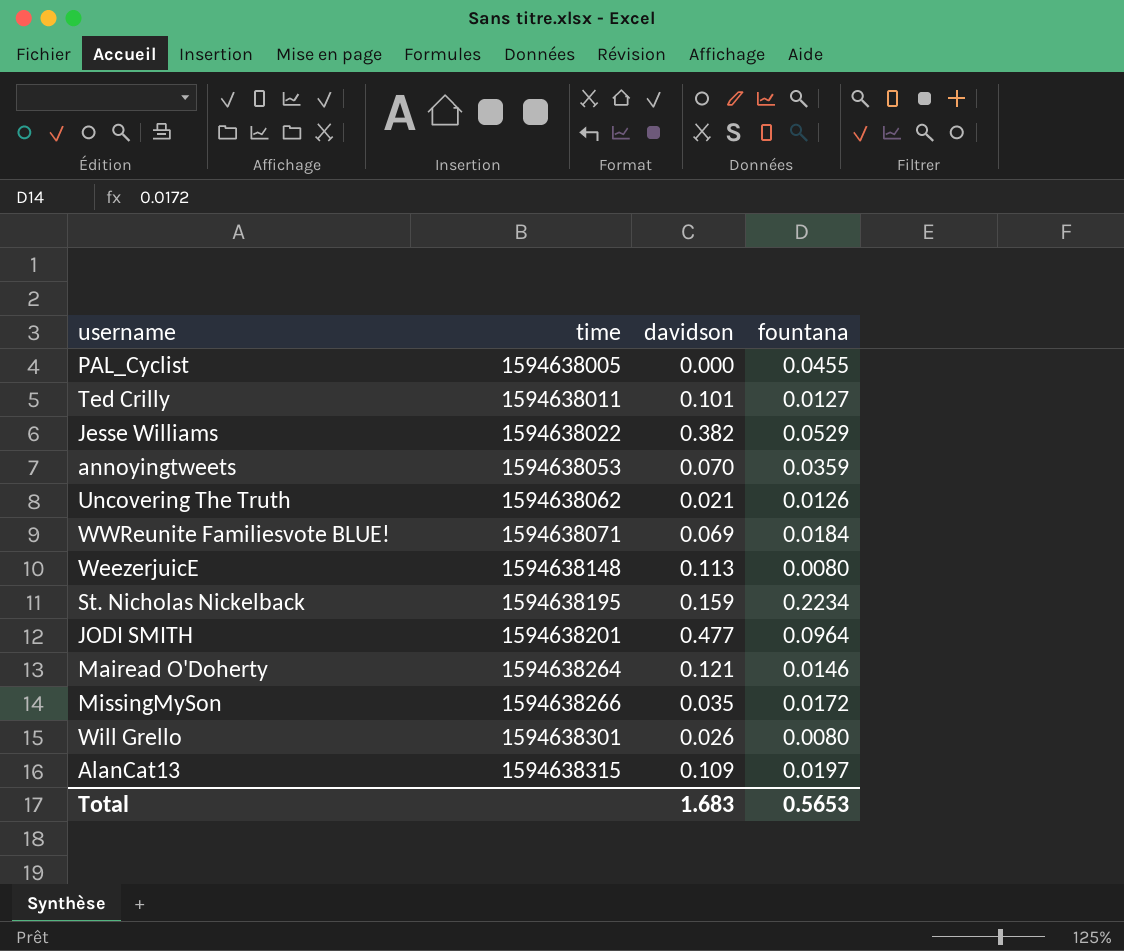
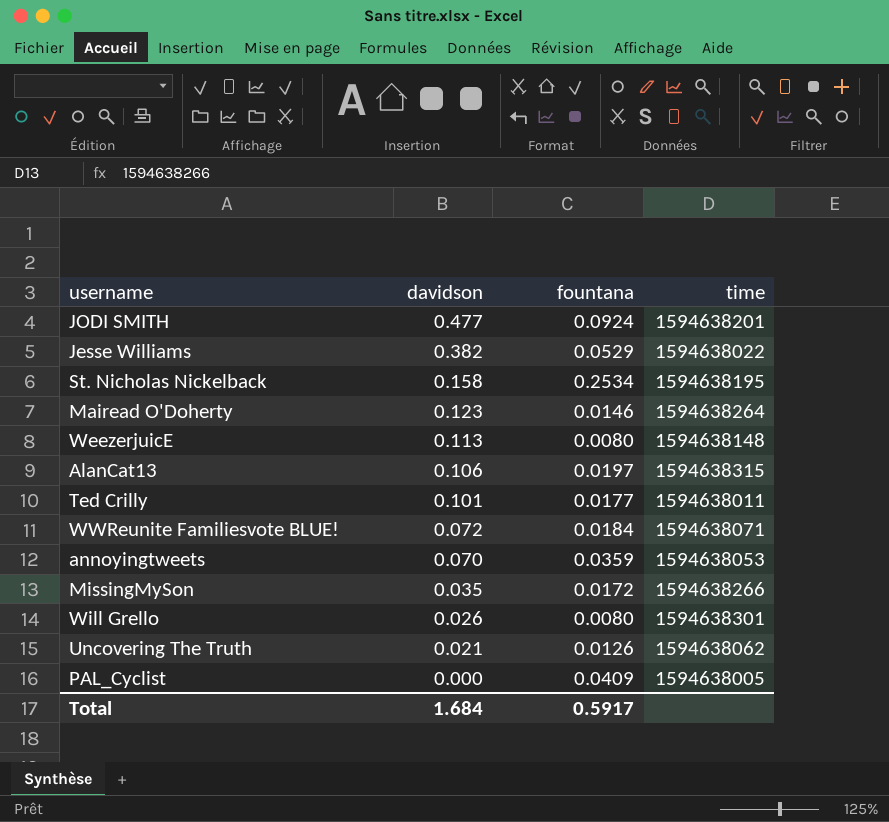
row order: time ascending -> davidson descending
column time | position: 2 -> 4
JODI SMITH | fountana: 0.0964 -> 0.0924
St. Nicholas Nickelback | davidson: 0.159 -> 0.158
St. Nicholas Nickelback | fountana: 0.2234 -> 0.2534
Mairead O'Doherty | davidson: 0.121 -> 0.123
AlanCat13 | davidson: 0.109 -> 0.106
Ted Crilly | fountana: 0.0127 -> 0.0177
WWReunite Familiesvote BLUE! | davidson: 0.069 -> 0.072
PAL_Cyclist | fountana: 0.0455 -> 0.0409
Total | davidson: 1.683 -> 1.684
Total | fountana: 0.5653 -> 0.5917

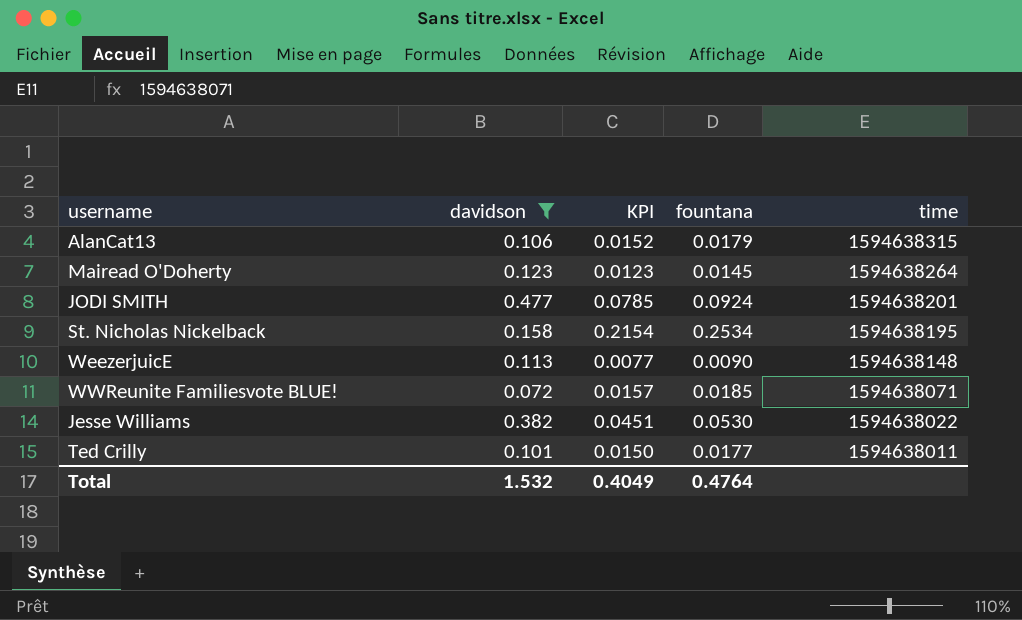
filter: none -> davidson >= 0.072
row order: davidson descending -> time descending
column KPI | formula: none -> [fountana] * 0.85
AlanCat13 | fountana: 0.0197 -> 0.0179
Mairead O'Doherty | fountana: 0.0146 -> 0.0145
WeezerjuicE | fountana: 0.0080 -> 0.0090
WWReunite Familiesvote BLUE! | fountana: 0.0184 -> 0.0185
Jesse Williams | fountana: 0.0529 -> 0.0530
Total | davidson: 1.684 -> 1.532
Total | fountana: 0.5917 -> 0.4764

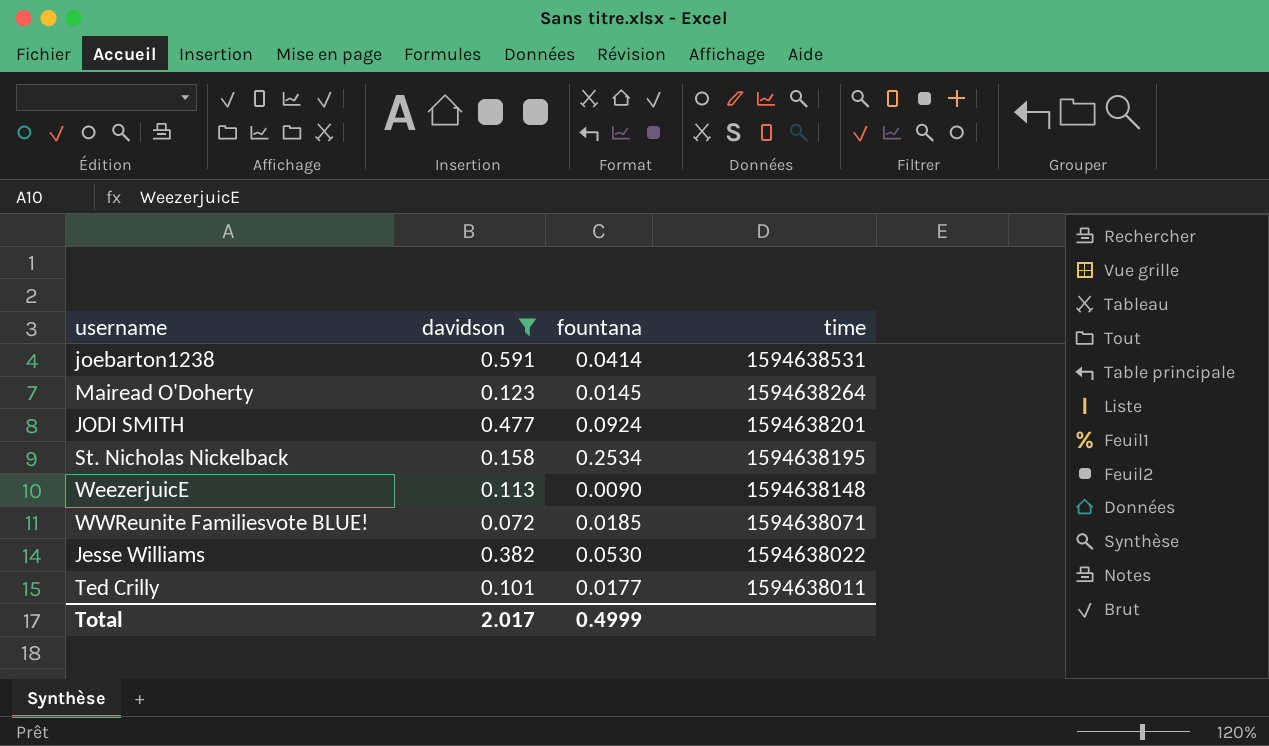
column KPI | formula: [fountana] * 0.85 -> none
row AlanCat13: 0.106 | 0.0152 | 0.0179 | 1594638315 -> none
row joebarton1238: none -> 0.591 | 0.0414 | 1594638531
Total | davidson: 1.532 -> 2.017
Total | fountana: 0.4764 -> 0.4999

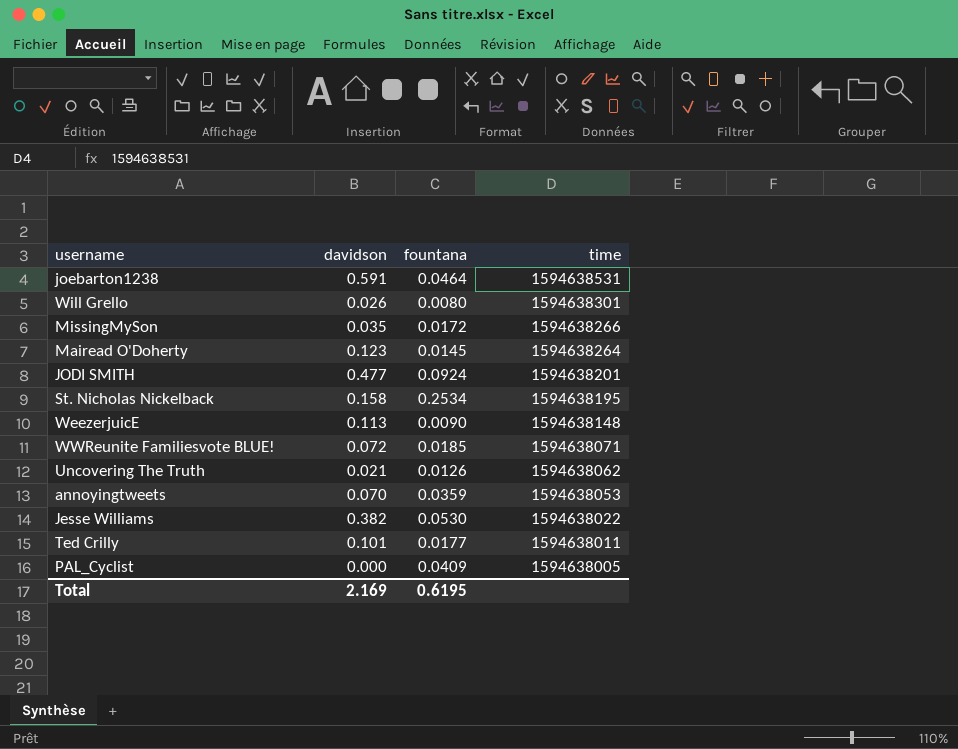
filter: davidson >= 0.072 -> none
joebarton1238 | fountana: 0.0414 -> 0.0464
Total | davidson: 2.017 -> 2.169
Total | fountana: 0.4999 -> 0.6195

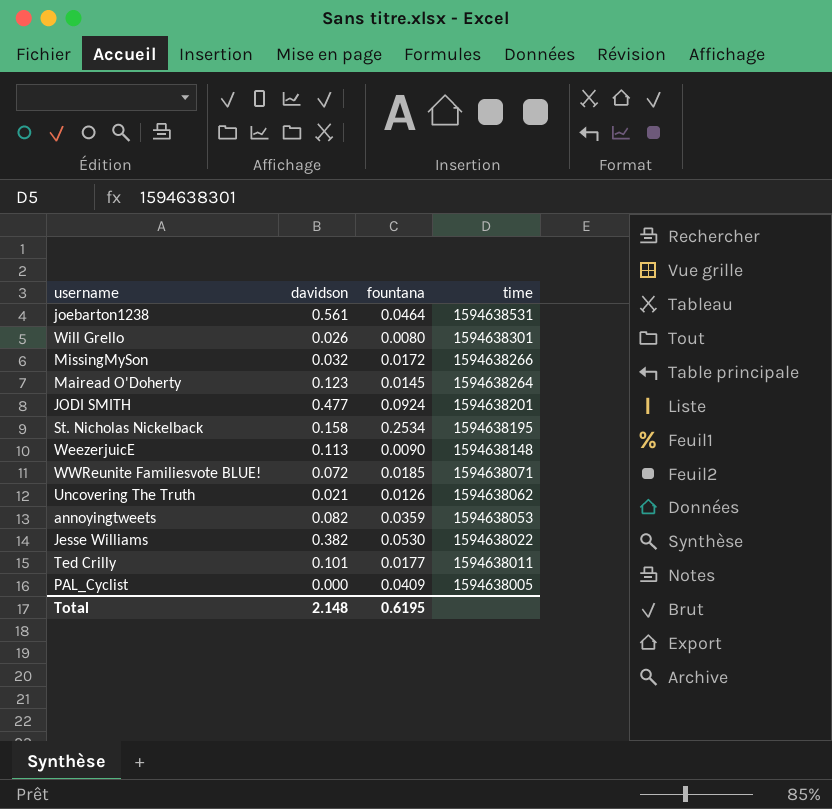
joebarton1238 | davidson: 0.591 -> 0.561
MissingMySon | davidson: 0.035 -> 0.032
annoyingtweets | davidson: 0.070 -> 0.082
Total | davidson: 2.169 -> 2.148

